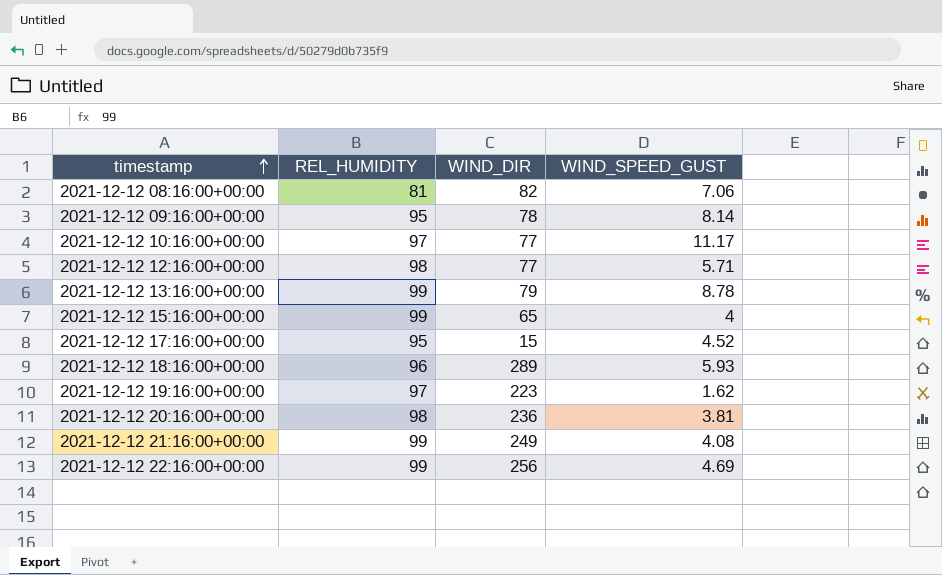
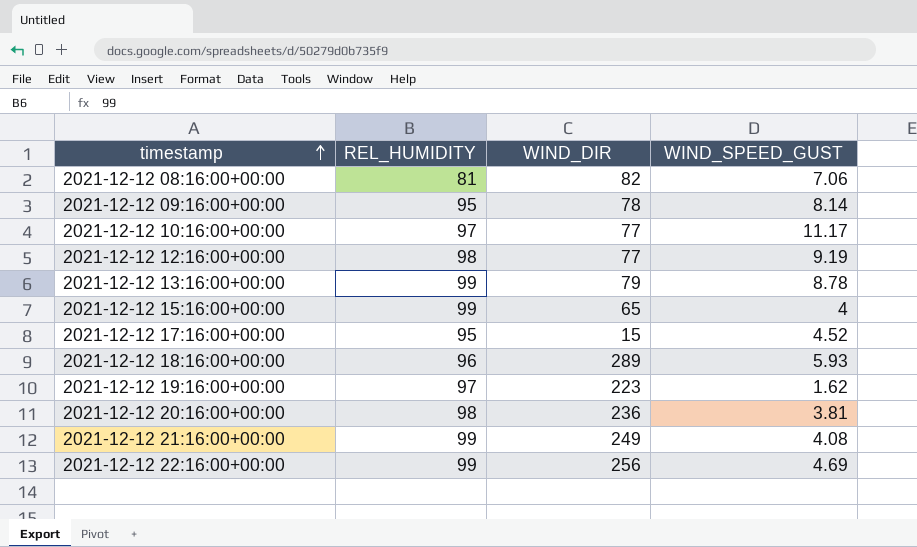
2021-12-12 12:16:00+00:00 | WIND_SPEED_GUST: 5.71 -> 9.19

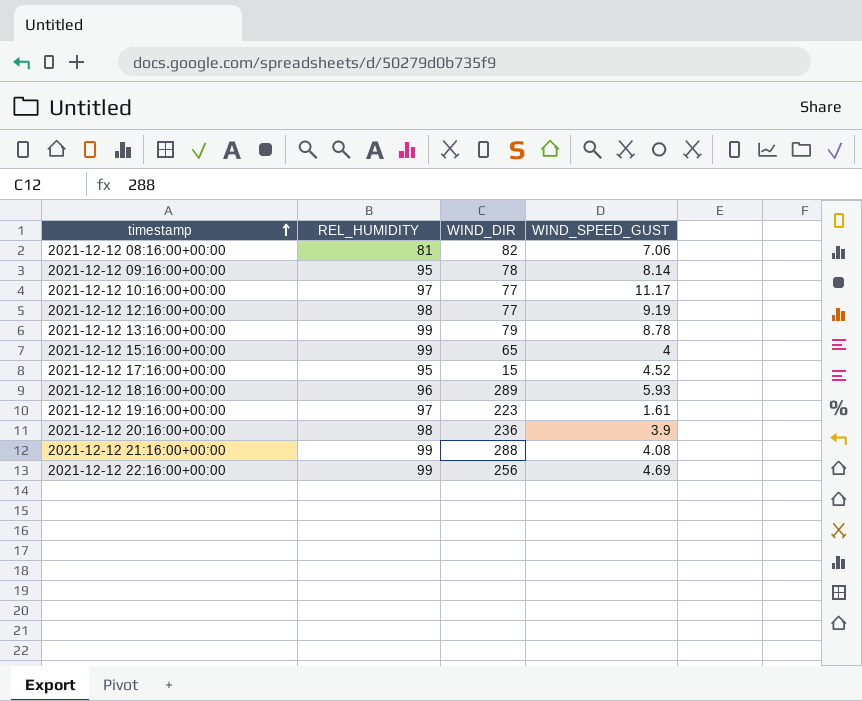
2021-12-12 19:16:00+00:00 | WIND_SPEED_GUST: 1.62 -> 1.61
2021-12-12 20:16:00+00:00 | WIND_SPEED_GUST: 3.81 -> 3.9
2021-12-12 21:16:00+00:00 | WIND_DIR: 249 -> 288

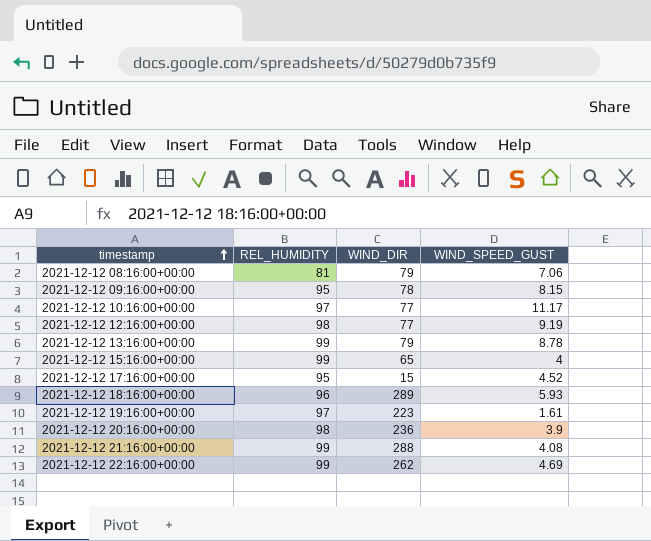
2021-12-12 08:16:00+00:00 | WIND_DIR: 82 -> 79
2021-12-12 09:16:00+00:00 | WIND_SPEED_GUST: 8.14 -> 8.15
2021-12-12 22:16:00+00:00 | WIND_DIR: 256 -> 262

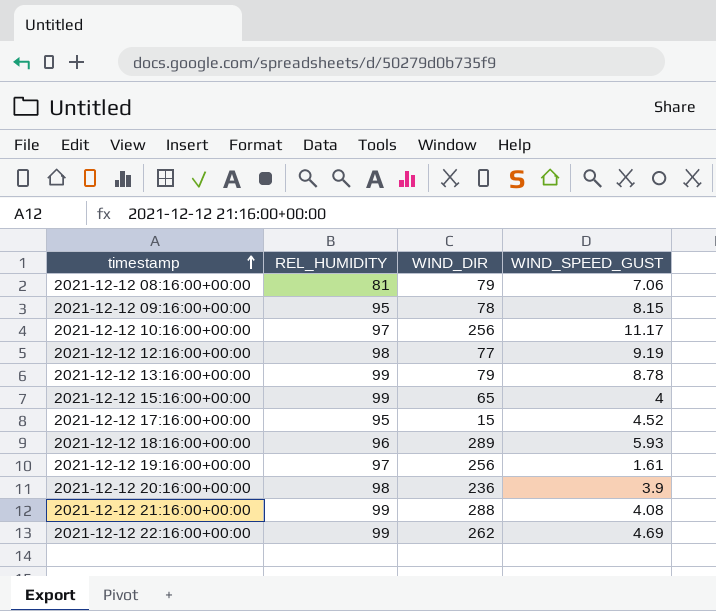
2021-12-12 10:16:00+00:00 | WIND_DIR: 77 -> 256
2021-12-12 19:16:00+00:00 | WIND_DIR: 223 -> 256

